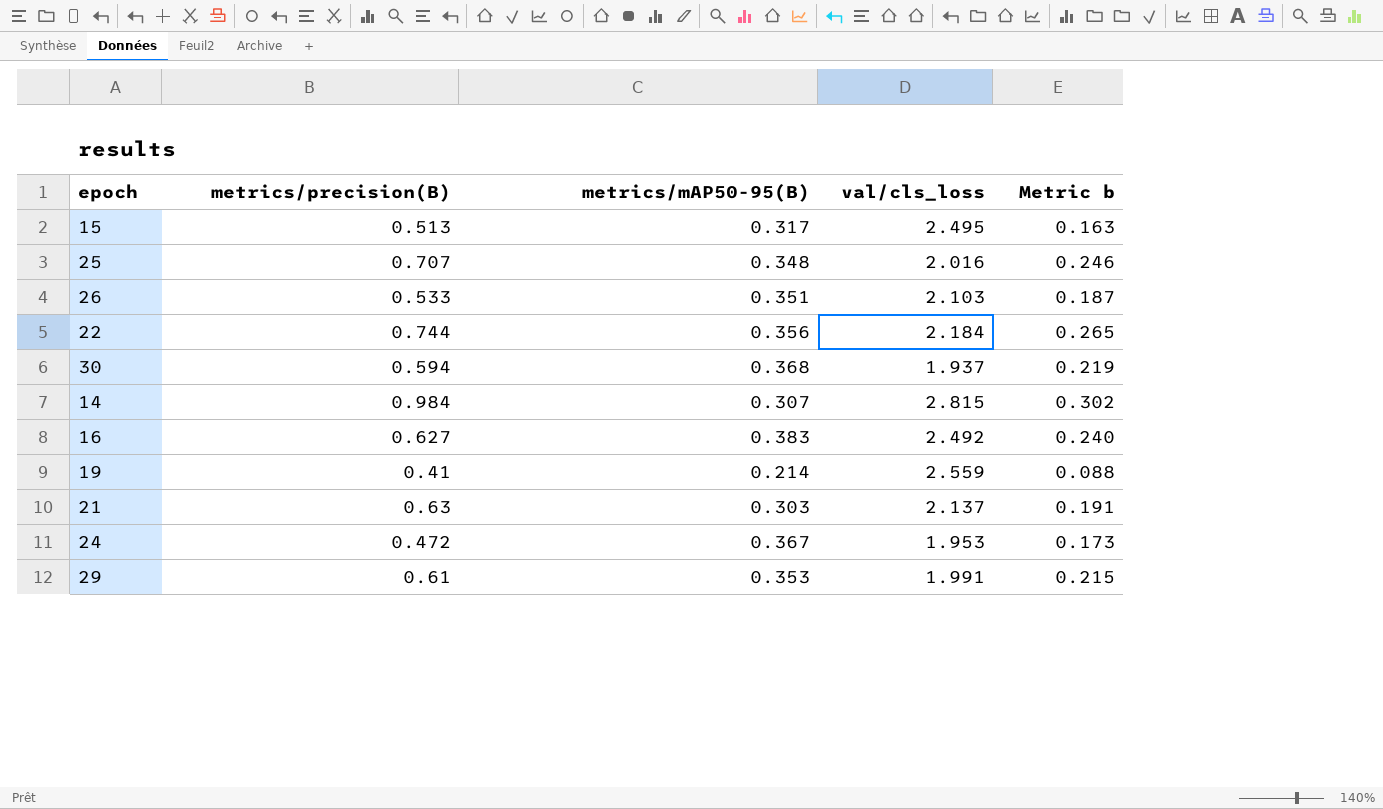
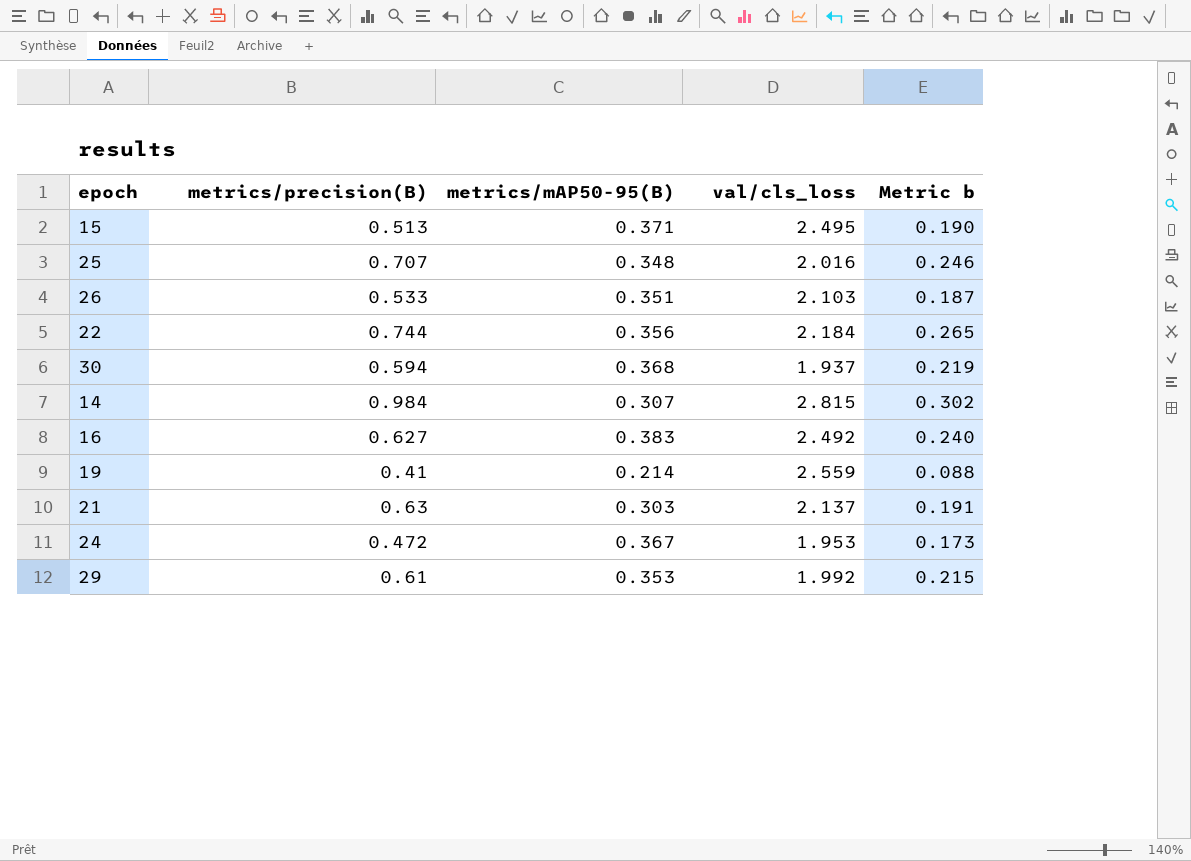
15 | metrics/mAP50-95(B): 0.317 -> 0.371
15 | Metric b: 0.163 -> 0.190
29 | val/cls_loss: 1.991 -> 1.992

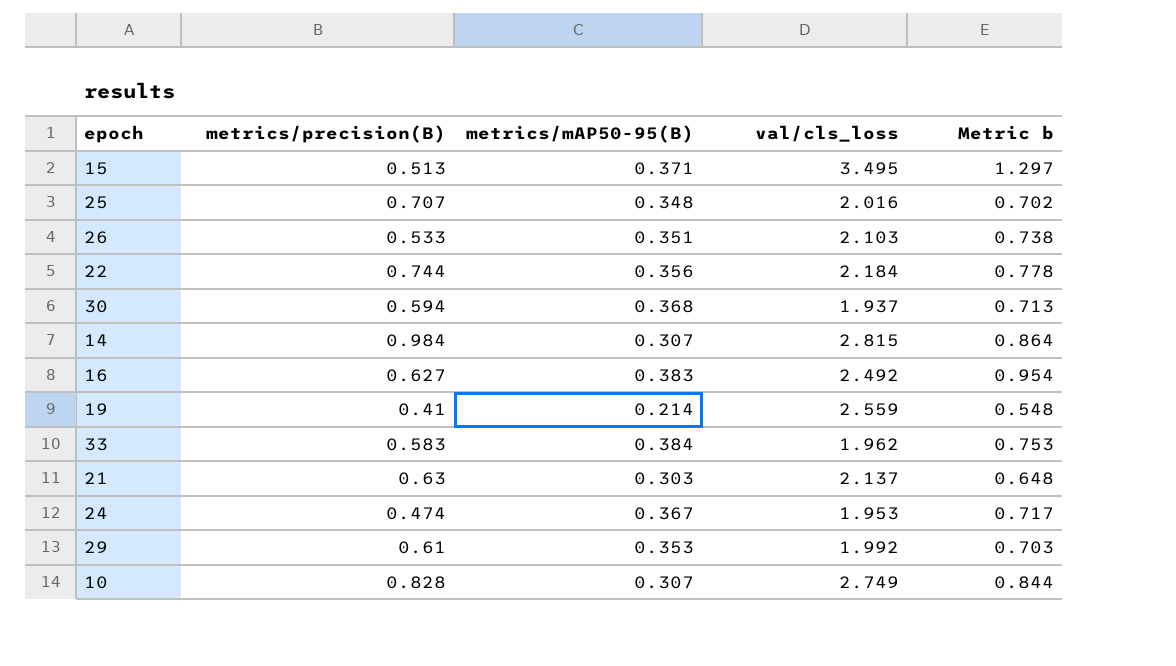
column Metric b | formula: [metrics/precision(B)] * [metrics/mAP50-95(B)] -> [metrics/mAP50-95(B)] * [val/cls_loss]
15 | val/cls_loss: 2.495 -> 3.495
row 33: none -> 0.583 | 0.384 | 1.962 | 0.753
24 | metrics/precision(B): 0.472 -> 0.474
row 10: none -> 0.828 | 0.307 | 2.749 | 0.844

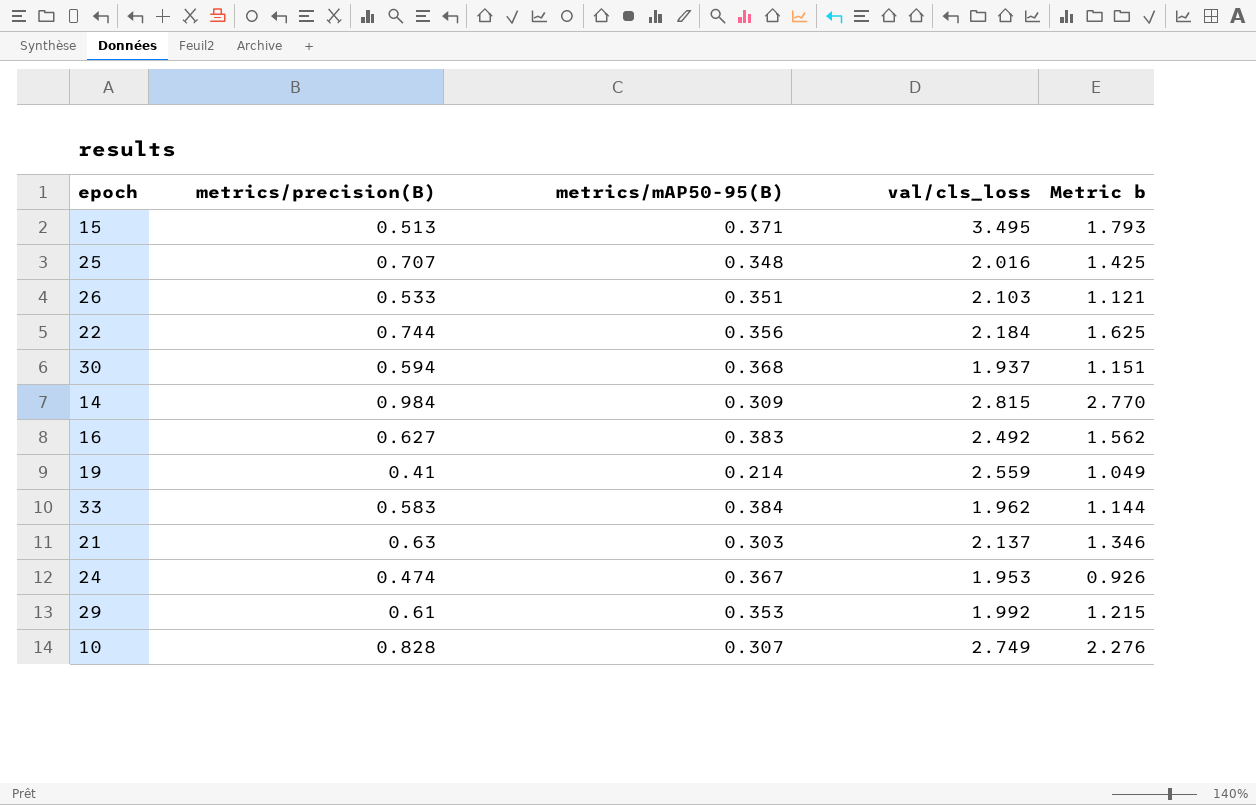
column Metric b | formula: [metrics/mAP50-95(B)] * [val/cls_loss] -> [metrics/precision(B)] * [val/cls_loss]
14 | metrics/mAP50-95(B): 0.307 -> 0.309

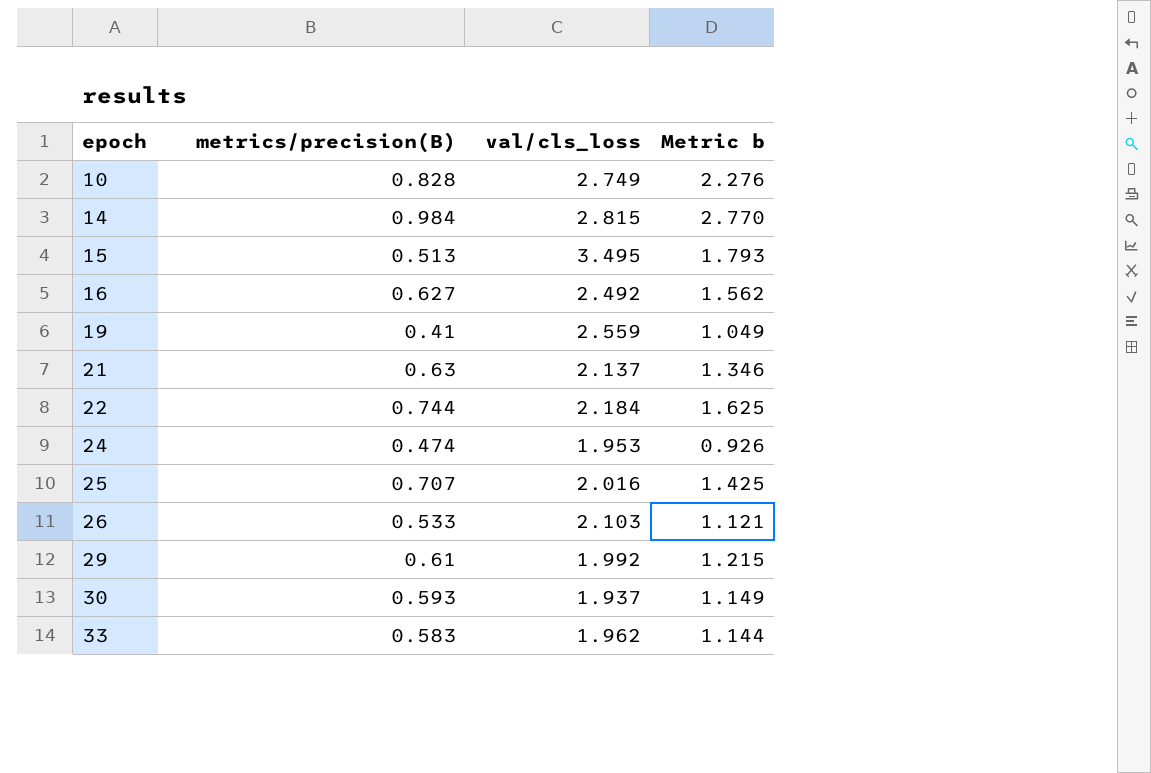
row order: none -> epoch ascending
column metrics/mAP50-95(B) | position: 3 -> none
30 | metrics/precision(B): 0.594 -> 0.593
30 | Metric b: 1.151 -> 1.149

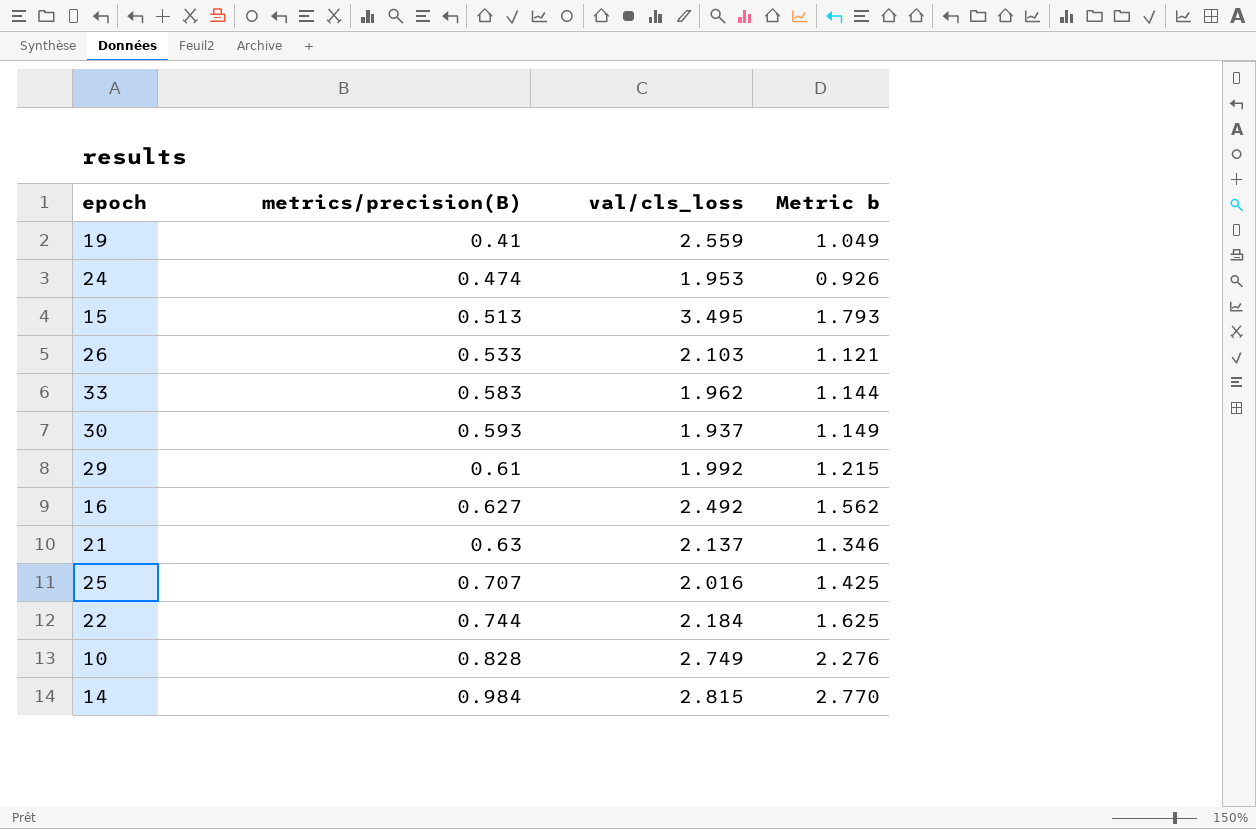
row order: epoch ascending -> metrics/precision(B) ascending

